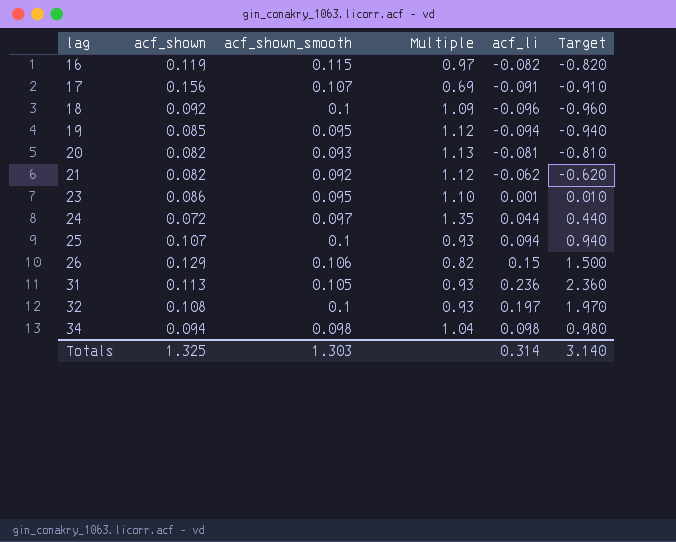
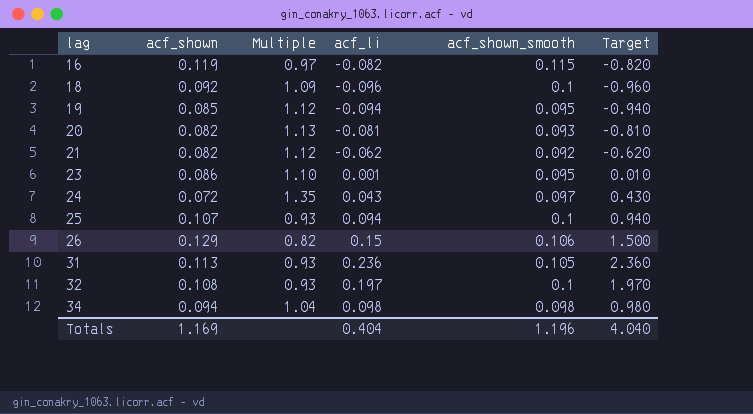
column acf_shown_smooth | position: 3 -> 5
row 17: 0.156 | 0.107 | 0.69 | -0.091 | -0.910 -> none
24 | acf_li: 0.044 -> 0.043
24 | Target: 0.440 -> 0.430
Totals | acf_shown: 1.325 -> 1.169
Totals | acf_li: 0.314 -> 0.404
Totals | acf_shown_smooth: 1.303 -> 1.196
Totals | Target: 3.140 -> 4.040

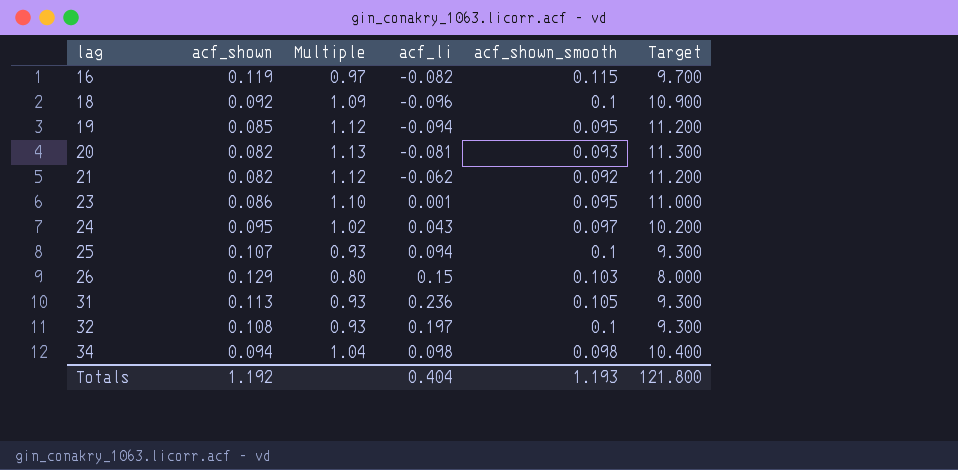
column Target | formula: [acf_li] * 10 -> [Multiple] * 10
24 | acf_shown: 0.072 -> 0.095
24 | Multiple: 1.35 -> 1.02
26 | Multiple: 0.82 -> 0.80
26 | acf_shown_smooth: 0.106 -> 0.103
Totals | acf_shown: 1.169 -> 1.192
Totals | acf_shown_smooth: 1.196 -> 1.193
Totals | Target: 4.040 -> 121.800

